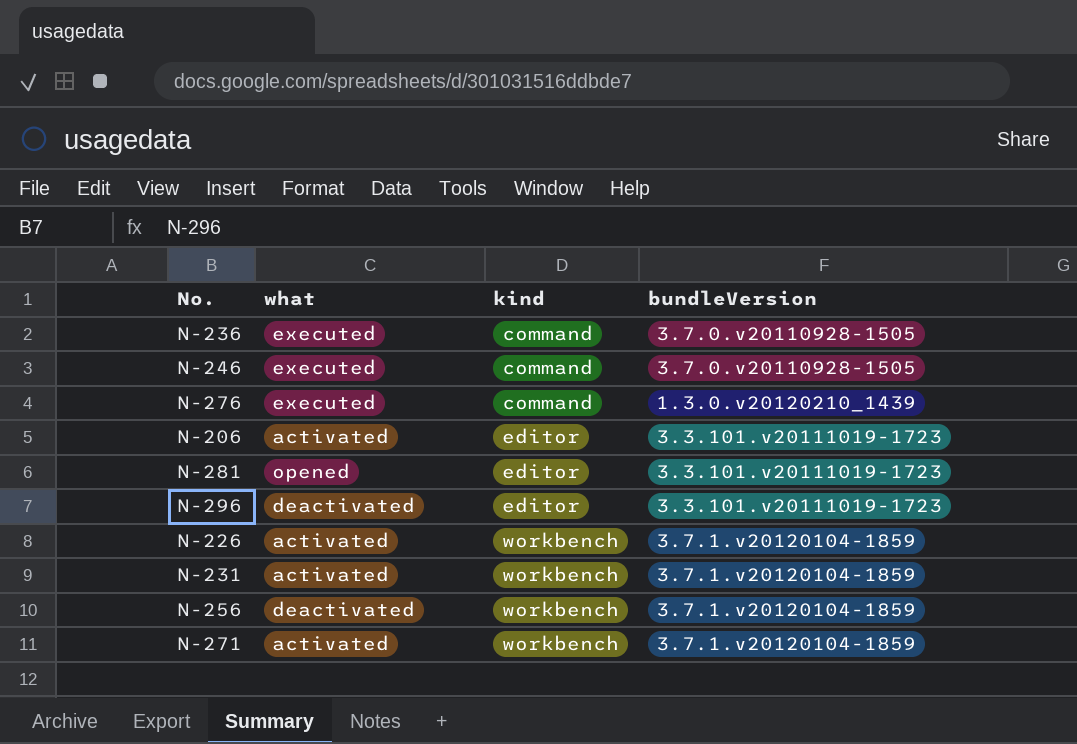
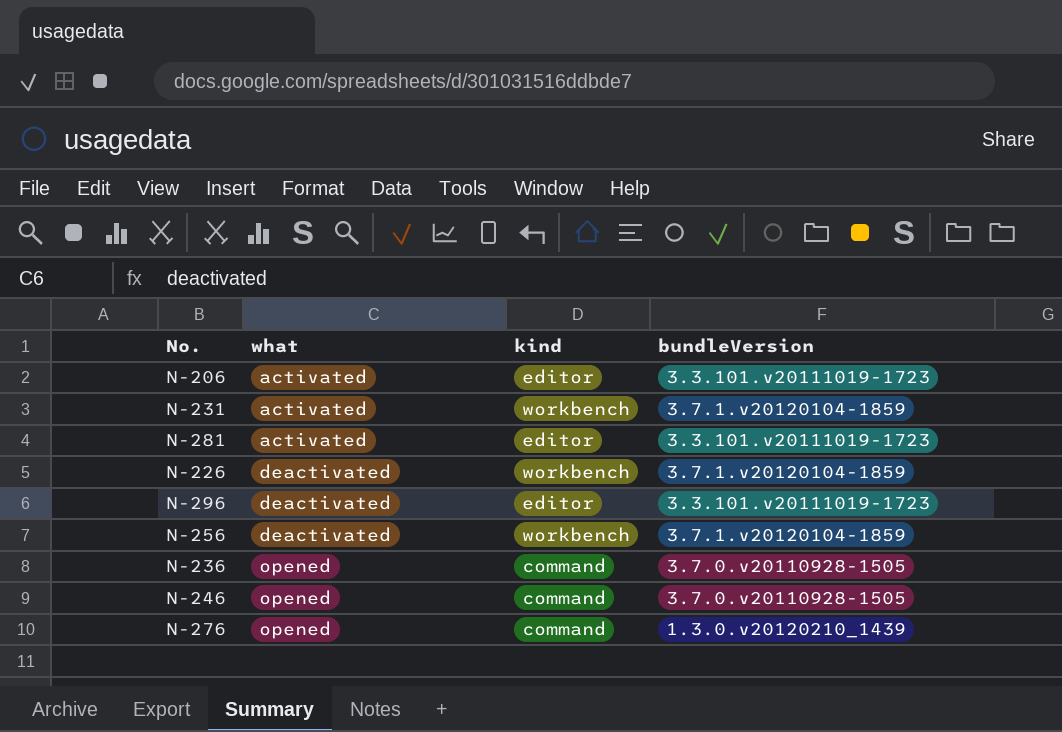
row order: kind ascending -> what ascending
row N-271: activated | workbench | 3.7.1.v20120104-1859 -> none
N-281 | what: opened -> activated
N-226 | what: activated -> deactivated
N-236 | what: executed -> opened
N-246 | what: executed -> opened
N-276 | what: executed -> opened

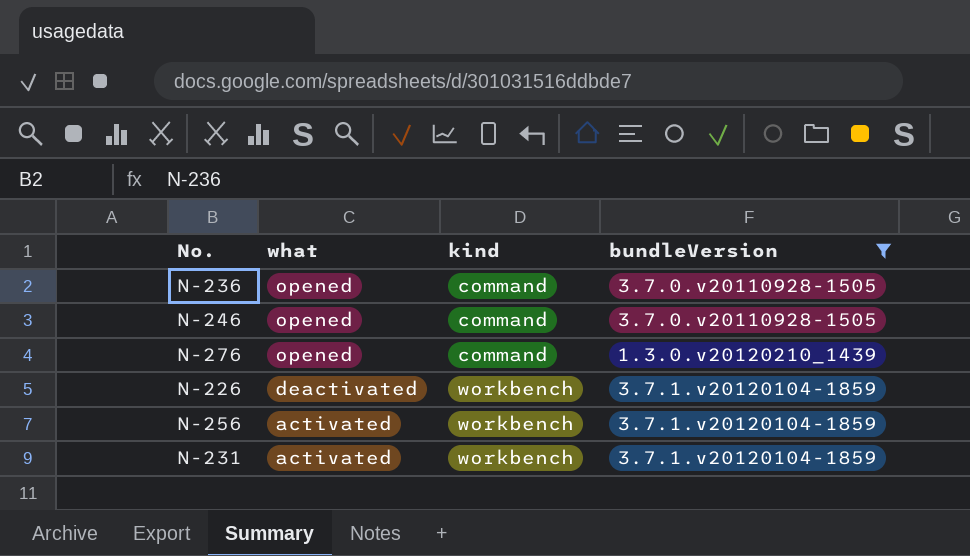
filter: none -> bundleVersion != 3.3.101.v20111019-1723
row order: what ascending -> what descending
N-256 | what: deactivated -> activated

